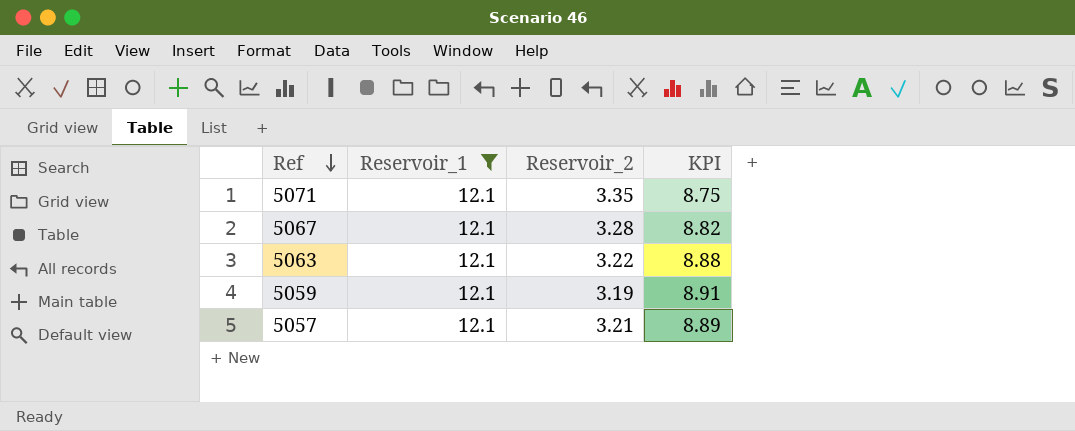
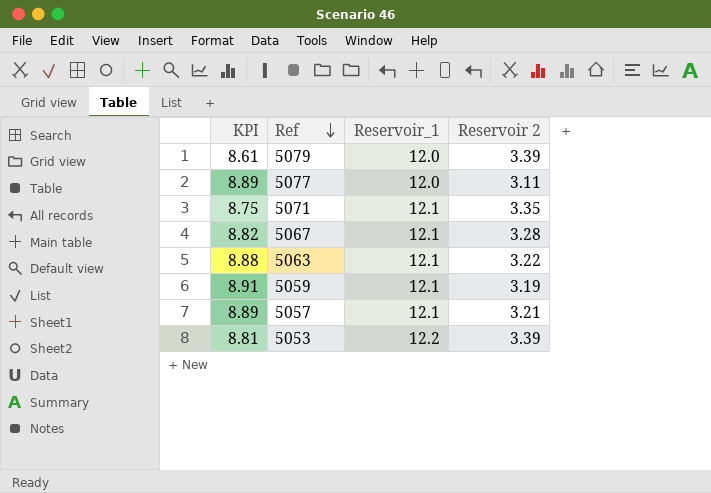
filter: Reservoir_1 = 12.1 -> none
column KPI | position: 4 -> 1
column name: Reservoir_2 -> Reservoir 2

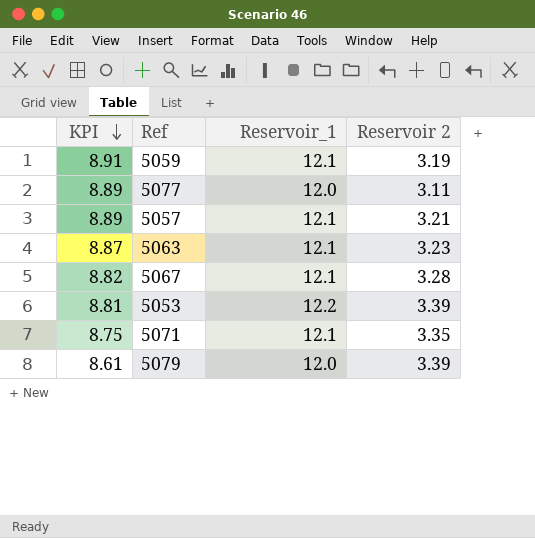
row order: Ref descending -> KPI descending
5063 | KPI: 8.88 -> 8.87
5063 | Reservoir 2: 3.22 -> 3.23

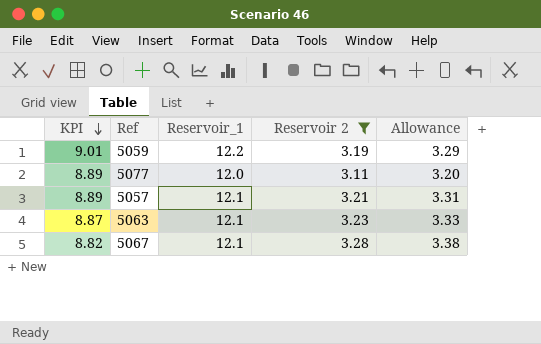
filter: none -> Reservoir 2 <= 3.28
column Allowance | formula: none -> [Reservoir 2] * 1.03
5059 | KPI: 8.91 -> 9.01
5059 | Reservoir_1: 12.1 -> 12.2

